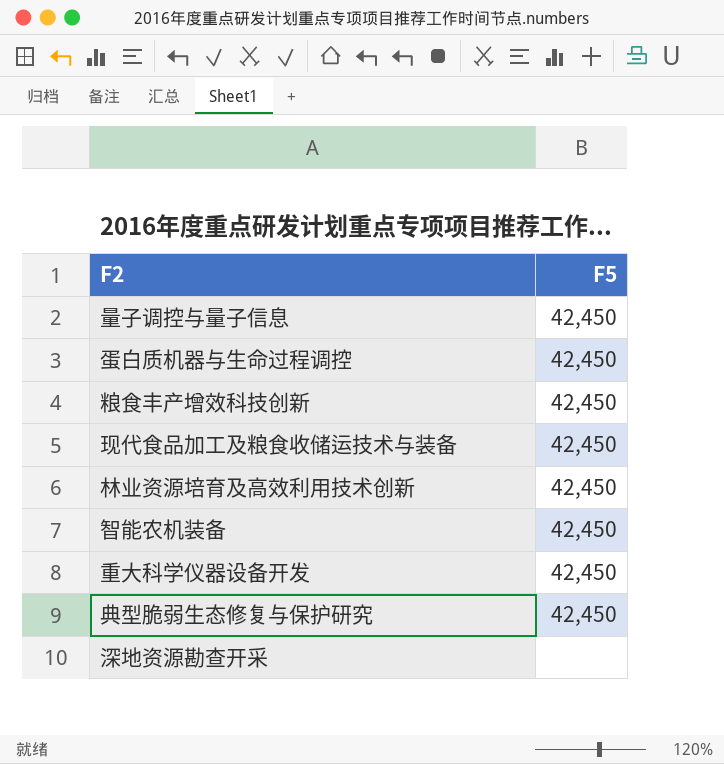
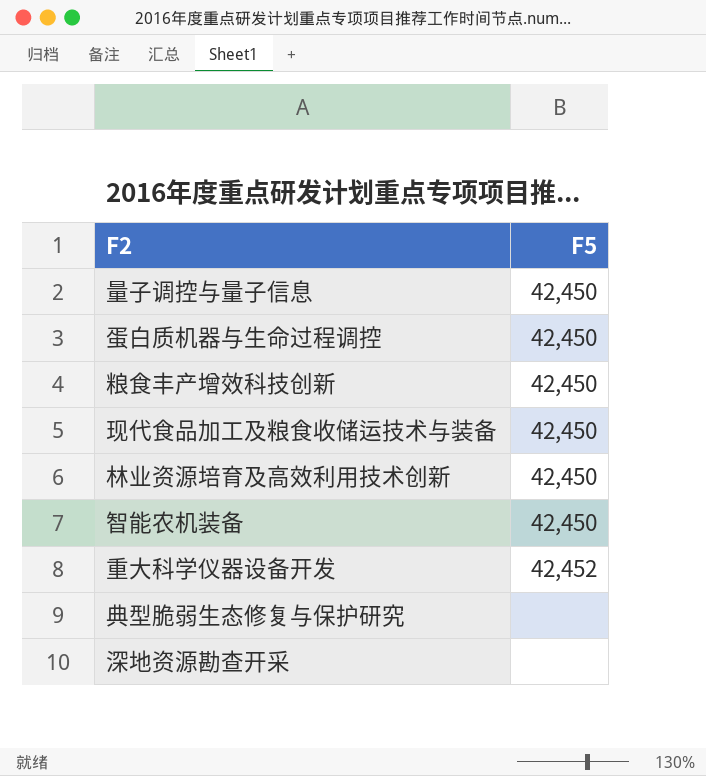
重大科学仪器设备开发 | F5: 42,450 -> 42,452
典型脆弱生态修复与保护研究 | F5: 42,450 -> none

